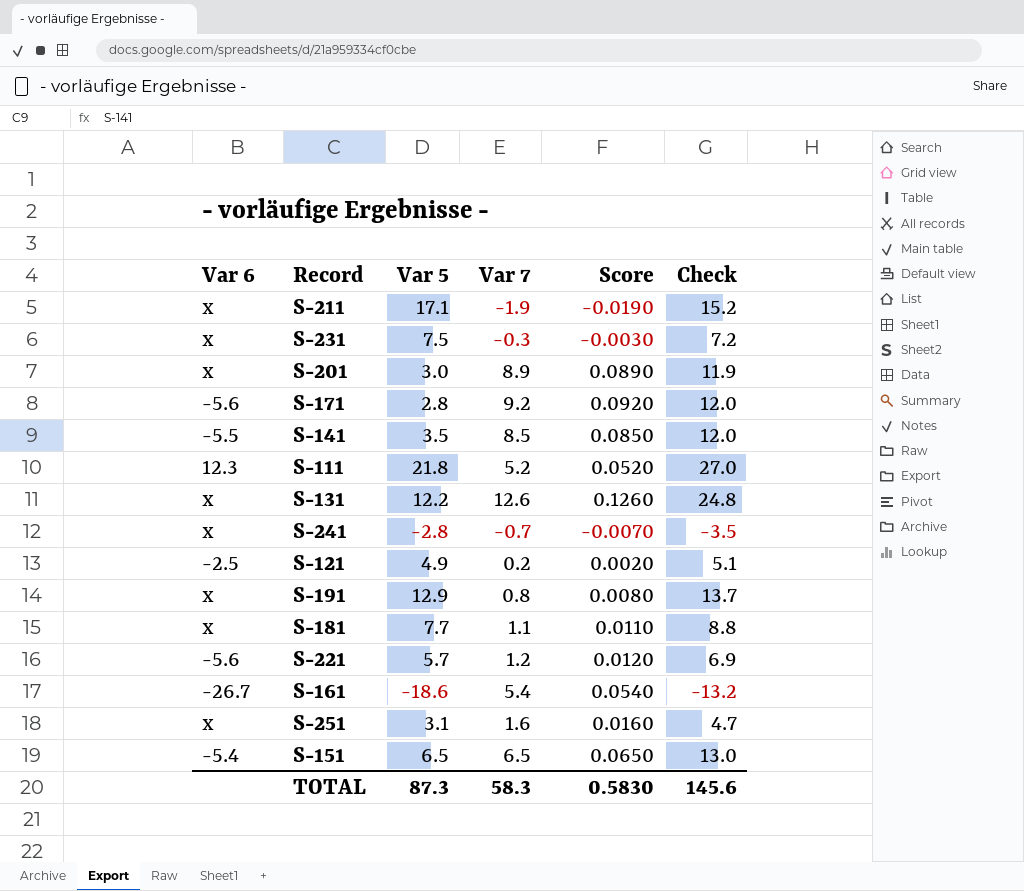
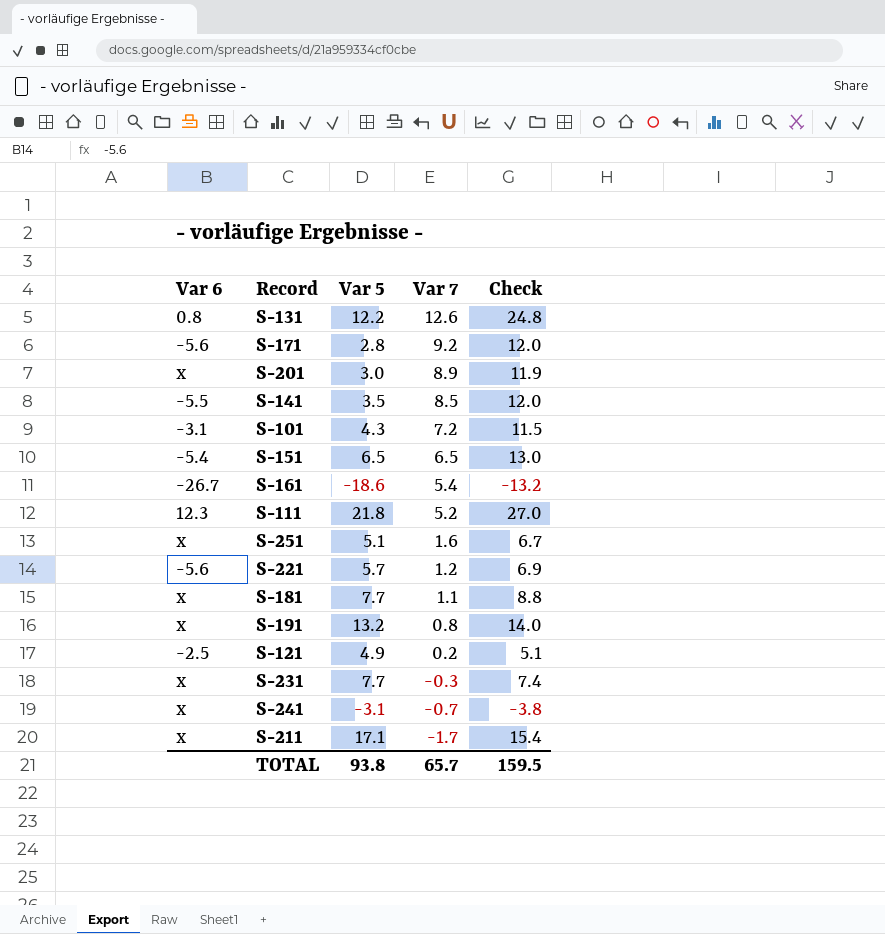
row order: none -> Var 7 descending
column Score | formula: [Var 7] * 0.01 -> none
S-131 | Var 6: x -> 0.8
row S-101: none -> -3.1 | 4.3 | 7.2 | 11.5
S-251 | Var 5: 3.1 -> 5.1
S-251 | Check: 4.7 -> 6.7
S-191 | Var 5: 12.9 -> 13.2
S-191 | Check: 13.7 -> 14.0
S-231 | Var 5: 7.5 -> 7.7
S-231 | Check: 7.2 -> 7.4
S-241 | Var 5: -2.8 -> -3.1
S-241 | Check: -3.5 -> -3.8
S-211 | Var 7: -1.9 -> -1.7
S-211 | Check: 15.2 -> 15.4
TOTAL | Var 5: 87.3 -> 93.8
TOTAL | Var 7: 58.3 -> 65.7
TOTAL | Check: 145.6 -> 159.5

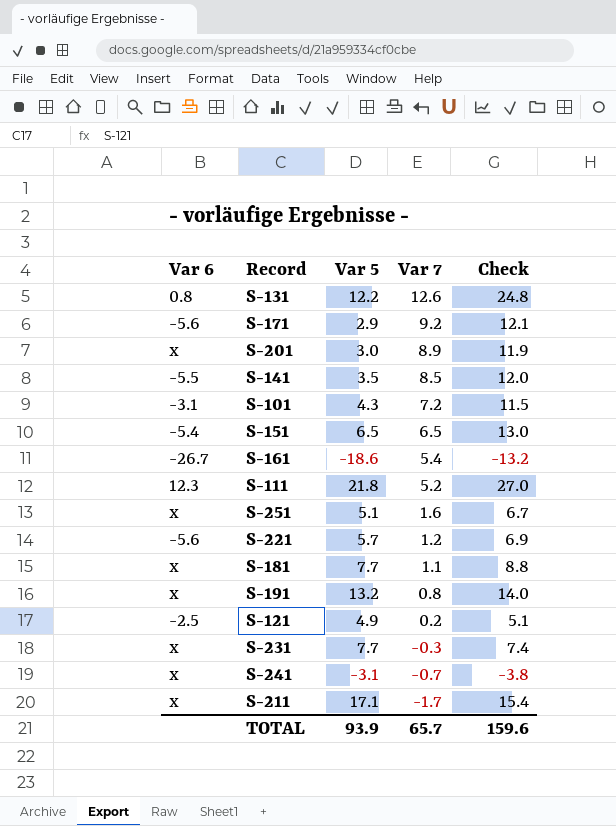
S-171 | Var 5: 2.8 -> 2.9
S-171 | Check: 12.0 -> 12.1
TOTAL | Var 5: 93.8 -> 93.9
TOTAL | Check: 159.5 -> 159.6

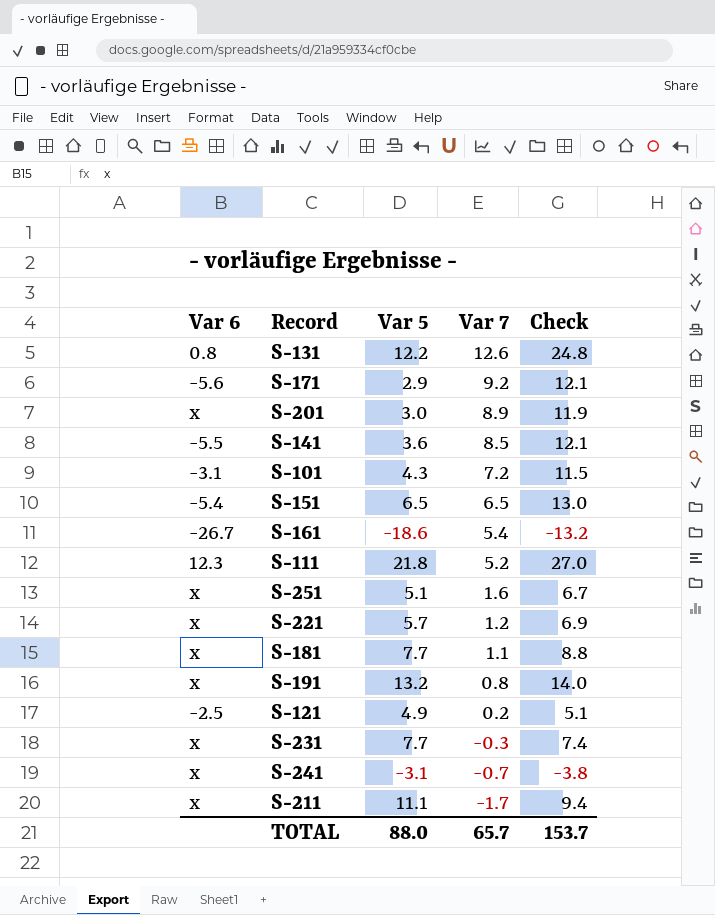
S-141 | Var 5: 3.5 -> 3.6
S-141 | Check: 12.0 -> 12.1
S-221 | Var 6: -5.6 -> x
S-211 | Var 5: 17.1 -> 11.1
S-211 | Check: 15.4 -> 9.4
TOTAL | Var 5: 93.9 -> 88.0
TOTAL | Check: 159.6 -> 153.7

